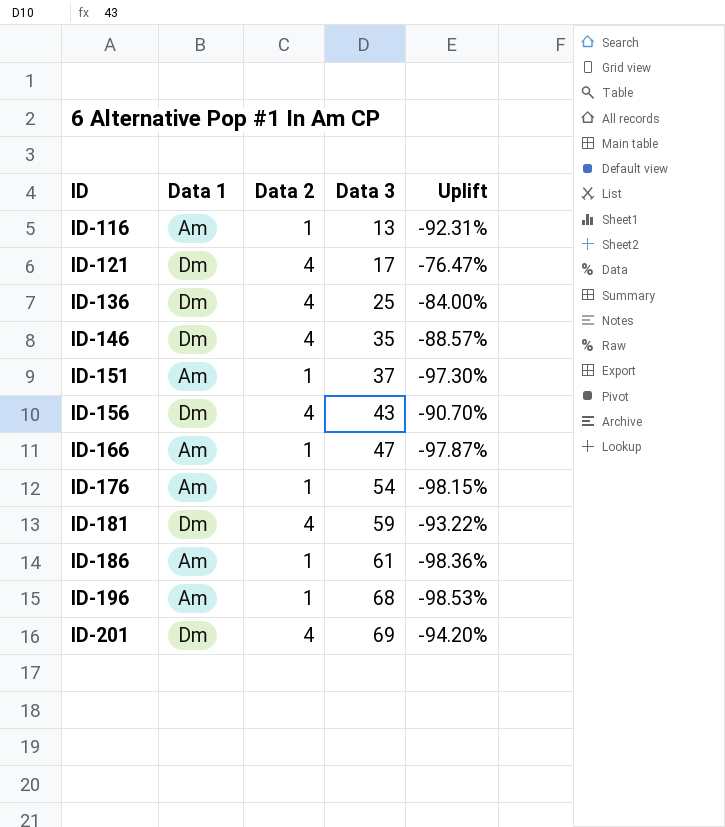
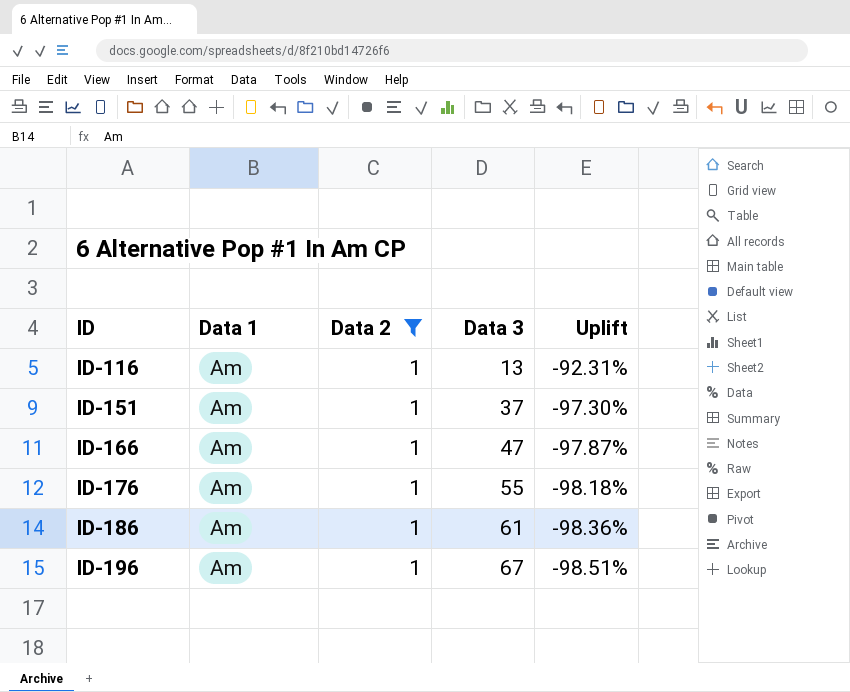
filter: none -> Data 2 = 1
ID-176 | Data 3: 54 -> 55
ID-176 | Uplift: -98.15% -> -98.18%
ID-196 | Data 3: 68 -> 67
ID-196 | Uplift: -98.53% -> -98.51%

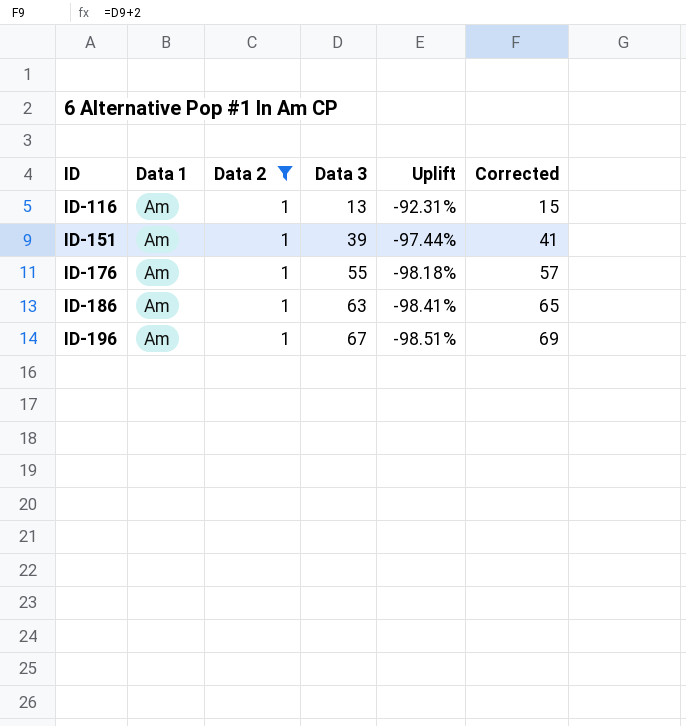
column Corrected | formula: none -> [Data 3] + 2
row ID-166: Am | 1 | 47 | -97.87% -> none
ID-151 | Data 3: 37 -> 39
ID-151 | Uplift: -97.30% -> -97.44%
ID-186 | Data 3: 61 -> 63
ID-186 | Uplift: -98.36% -> -98.41%

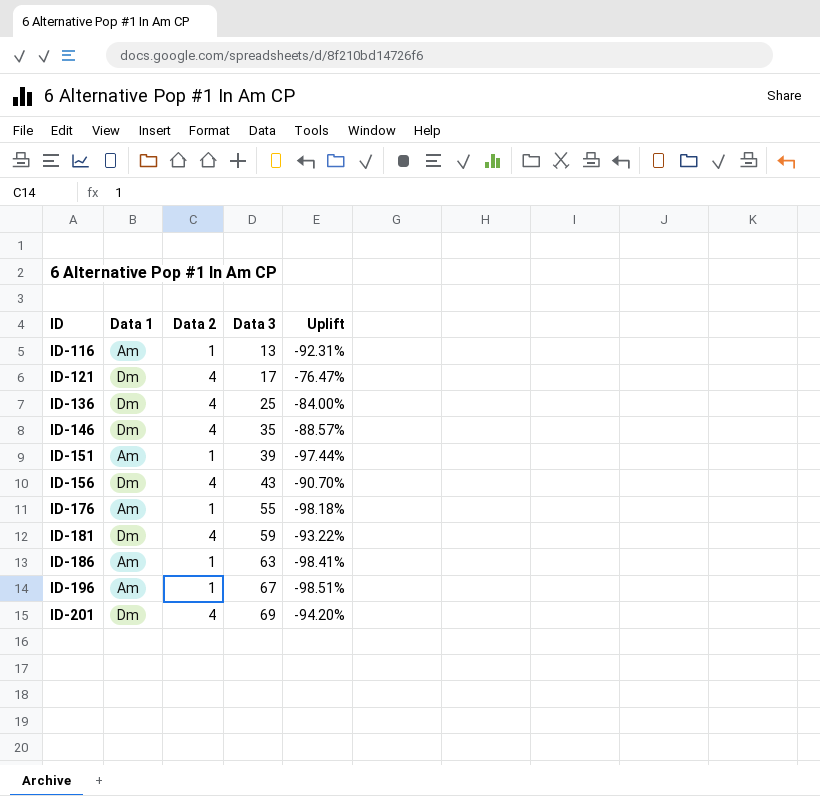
filter: Data 2 = 1 -> none
column Corrected | formula: [Data 3] + 2 -> none

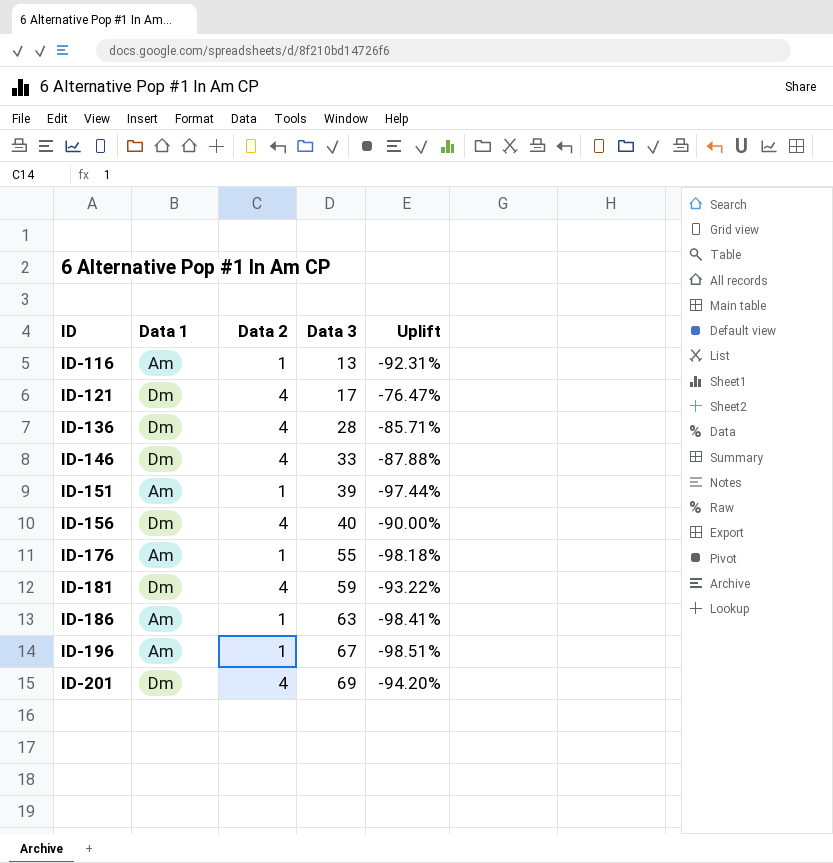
ID-136 | Data 3: 25 -> 28
ID-136 | Uplift: -84.00% -> -85.71%
ID-146 | Data 3: 35 -> 33
ID-146 | Uplift: -88.57% -> -87.88%
ID-156 | Data 3: 43 -> 40
ID-156 | Uplift: -90.70% -> -90.00%

